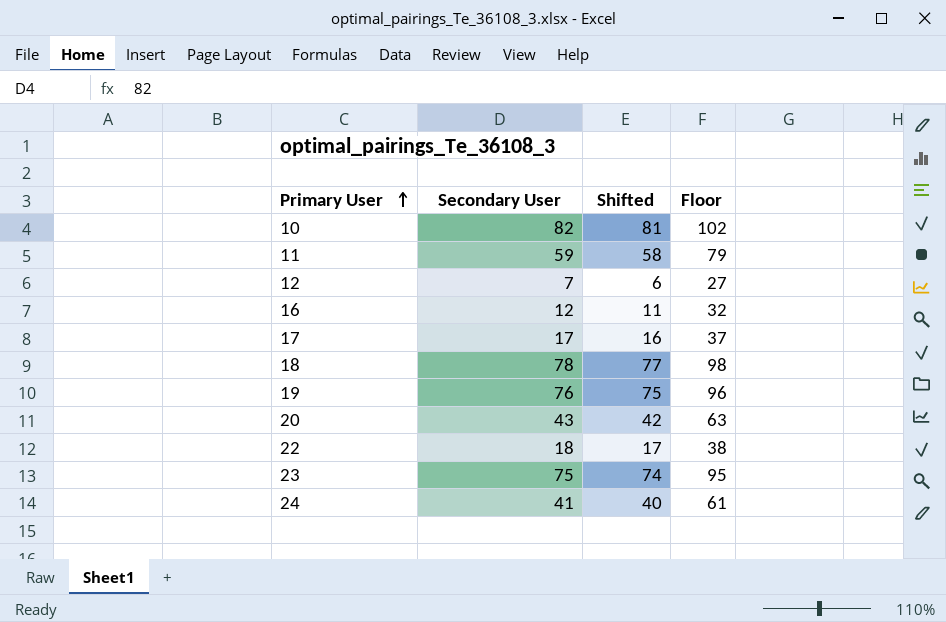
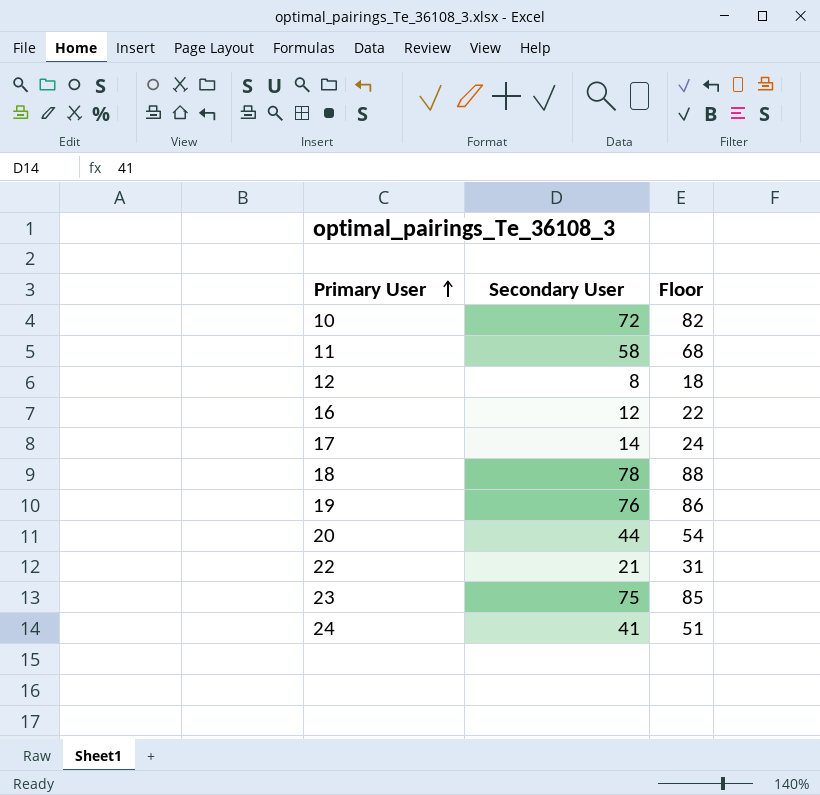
column Shifted | formula: [Secondary User] - 1 -> none
column Floor | formula: [Secondary User] + 20 -> [Secondary User] + 10
10 | Secondary User: 82 -> 72
11 | Secondary User: 59 -> 58
12 | Secondary User: 7 -> 8
17 | Secondary User: 17 -> 14
20 | Secondary User: 43 -> 44
22 | Secondary User: 18 -> 21

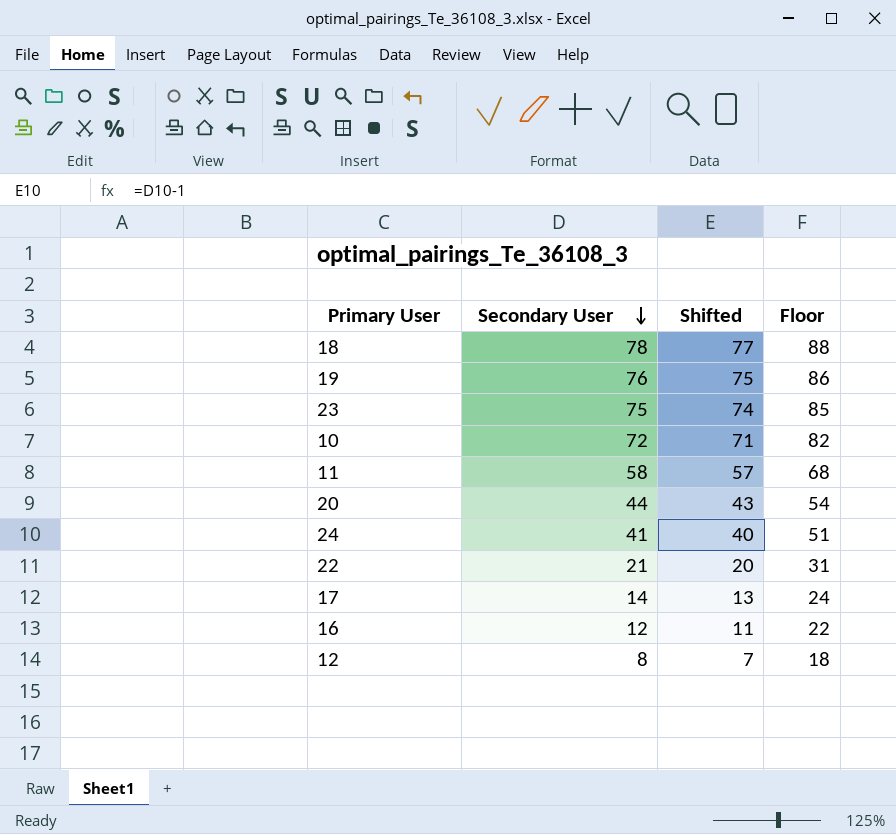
row order: Primary User ascending -> Secondary User descending
column Shifted | formula: none -> [Secondary User] - 1

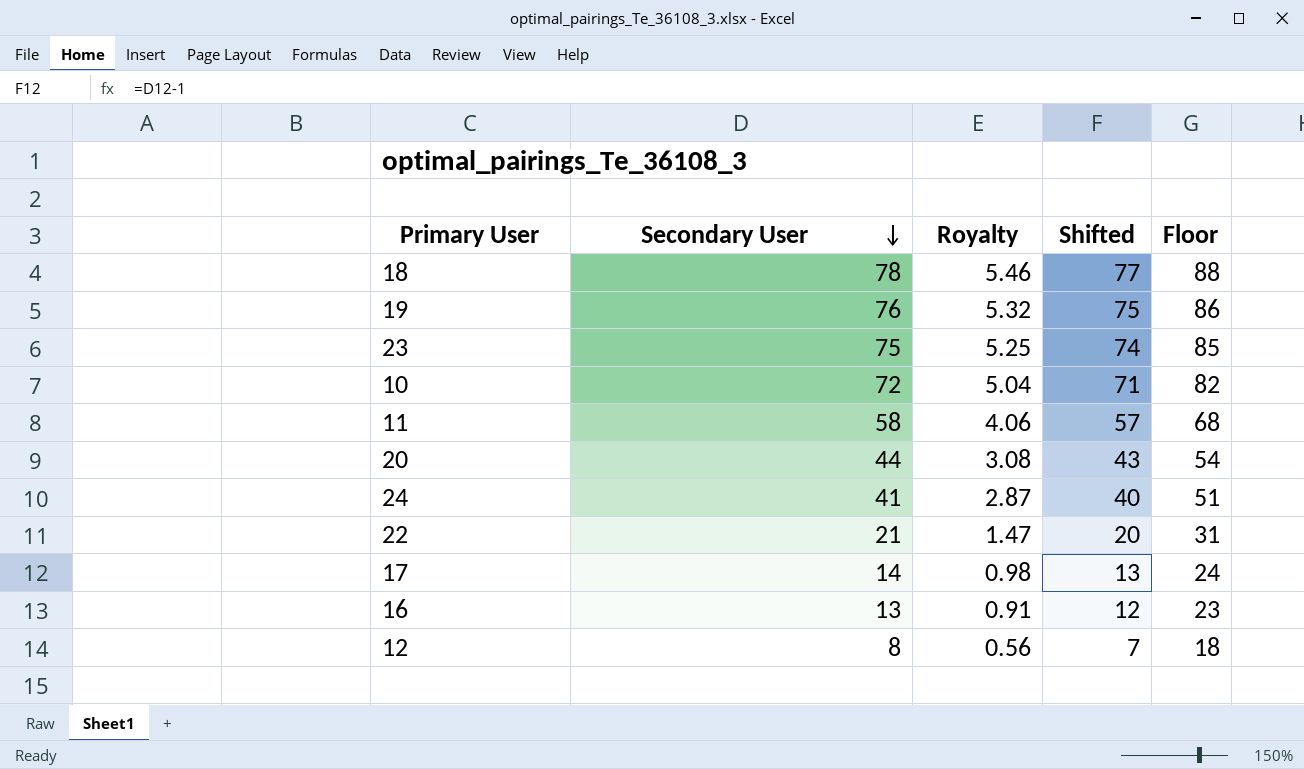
column Royalty | formula: none -> [Secondary User] * 0.07
16 | Secondary User: 12 -> 13
16 | Shifted: 11 -> 12
16 | Floor: 22 -> 23

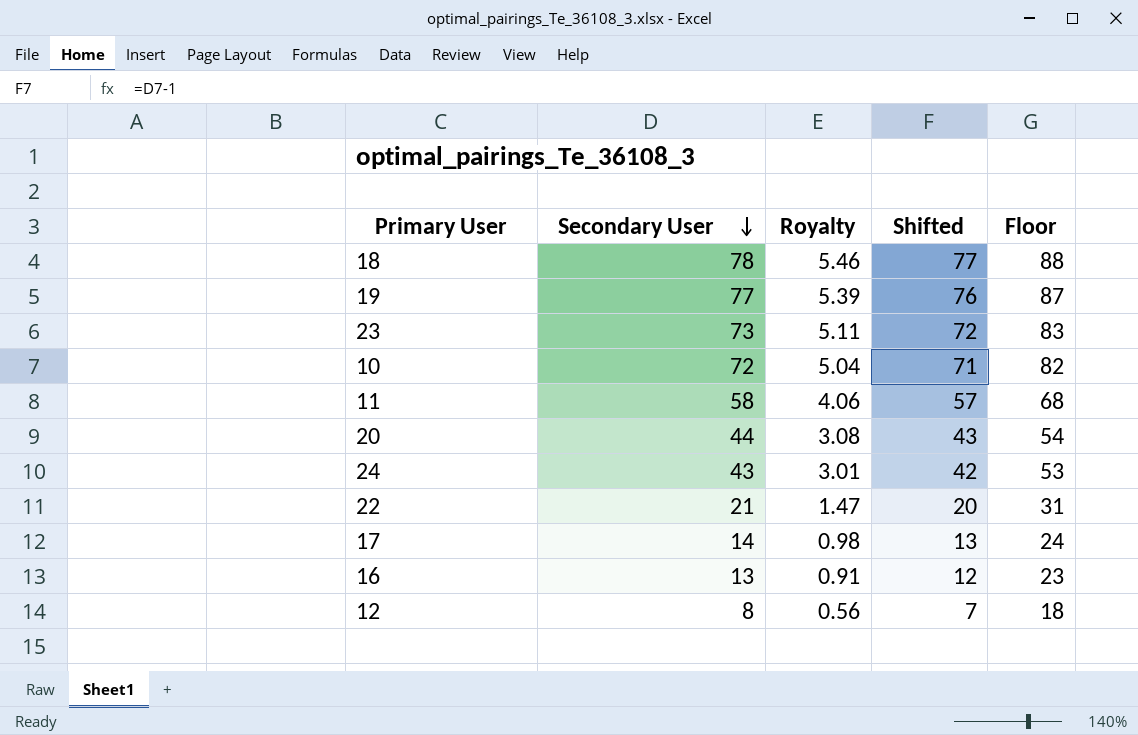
19 | Secondary User: 76 -> 77
19 | Royalty: 5.32 -> 5.39
19 | Shifted: 75 -> 76
19 | Floor: 86 -> 87
23 | Secondary User: 75 -> 73
23 | Royalty: 5.25 -> 5.11
23 | Shifted: 74 -> 72
23 | Floor: 85 -> 83
24 | Secondary User: 41 -> 43
24 | Royalty: 2.87 -> 3.01
24 | Shifted: 40 -> 42
24 | Floor: 51 -> 53

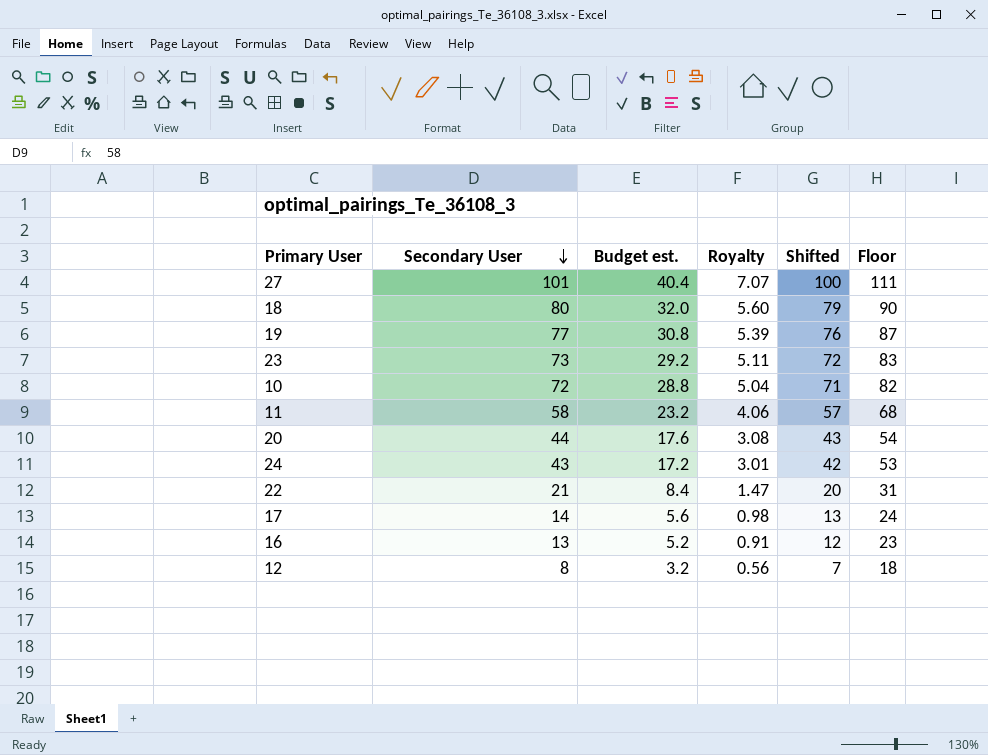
column Budget est. | formula: none -> [Secondary User] * 0.4
row 27: none -> 101 | 40.4 | 7.07 | 100 | 111
18 | Secondary User: 78 -> 80
18 | Royalty: 5.46 -> 5.60
18 | Shifted: 77 -> 79
18 | Floor: 88 -> 90

